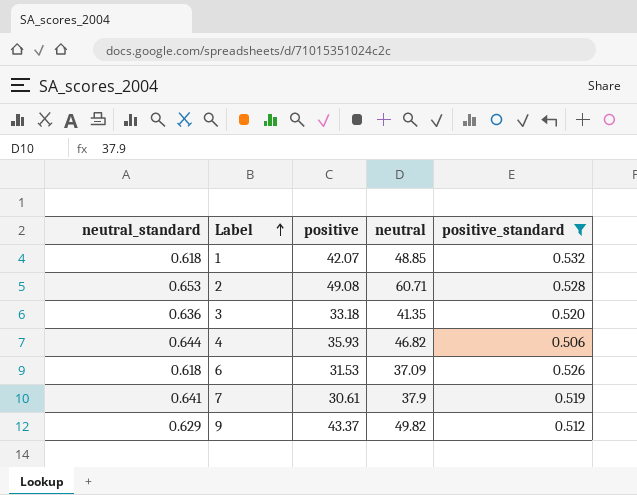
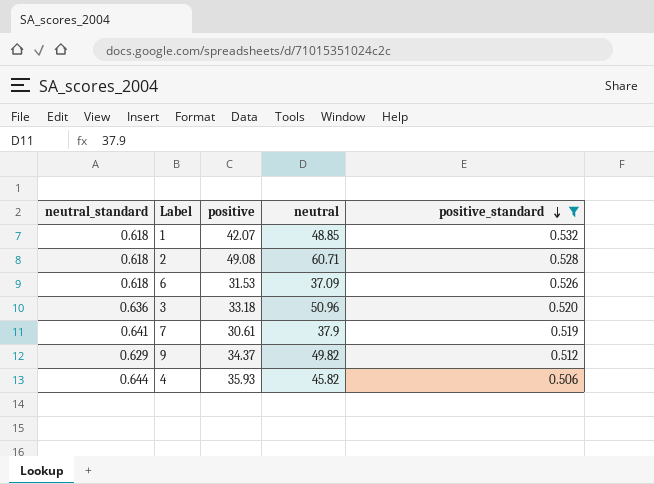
row order: Label ascending -> positive_standard descending
2 | neutral_standard: 0.653 -> 0.618
3 | neutral: 41.35 -> 50.96
9 | positive: 43.37 -> 34.37
4 | neutral: 46.82 -> 45.82

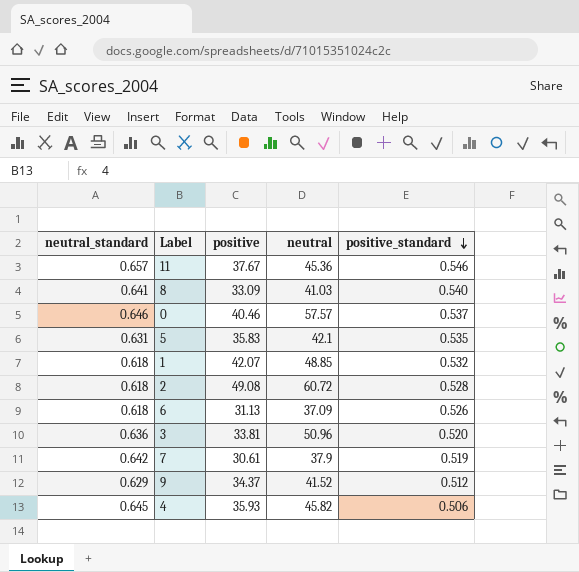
filter: positive_standard <= 0.532 -> none
2 | neutral: 60.71 -> 60.72
6 | positive: 31.53 -> 31.13
3 | positive: 33.18 -> 33.81
7 | neutral_standard: 0.641 -> 0.642
9 | neutral: 49.82 -> 41.52
4 | neutral_standard: 0.644 -> 0.645

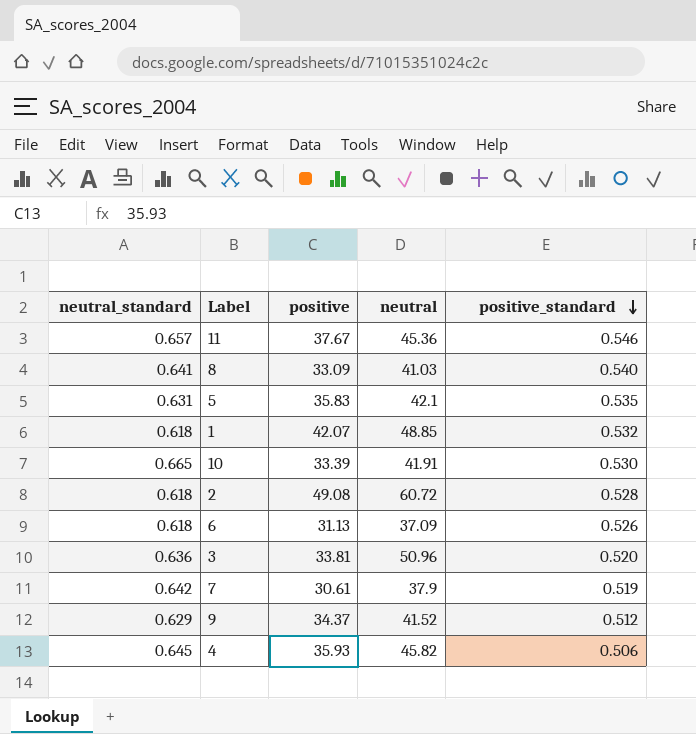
row 0: 0.646 | 40.46 | 57.57 | 0.537 -> none
row 10: none -> 0.665 | 33.39 | 41.91 | 0.530

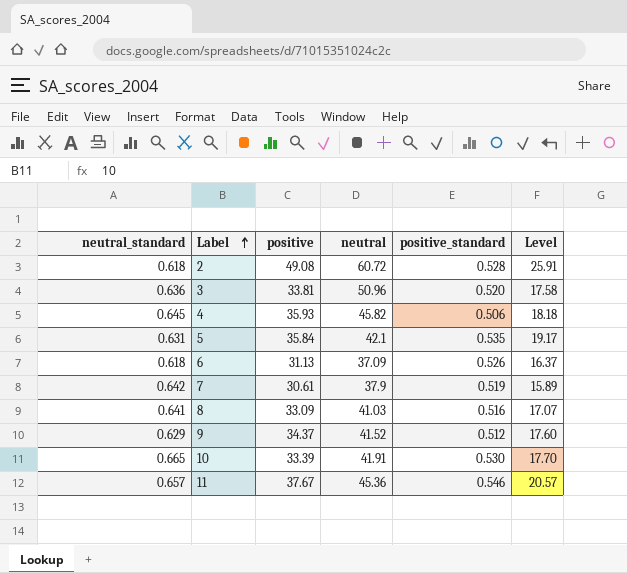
row order: positive_standard descending -> Label ascending
column Level | formula: none -> [positive] * [positive_standard]
row 1: 0.618 | 42.07 | 48.85 | 0.532 -> none
5 | positive: 35.83 -> 35.84
8 | positive_standard: 0.540 -> 0.516

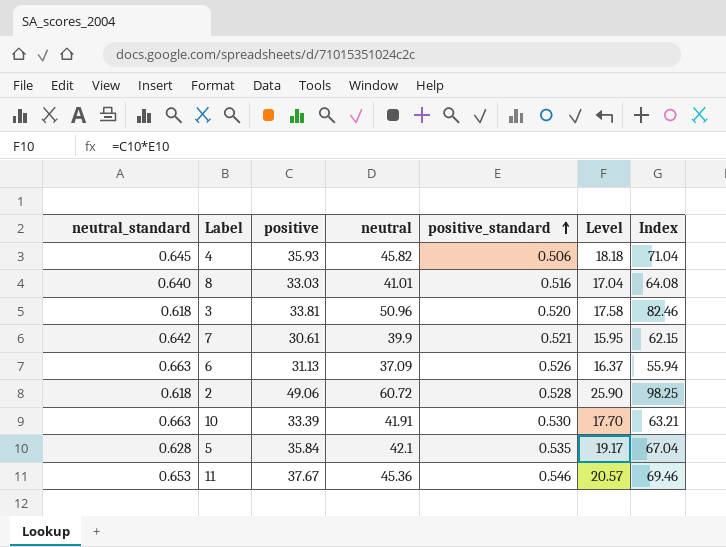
row order: Label ascending -> positive_standard ascending
column Index | formula: none -> [neutral] / [neutral_standard]
row 9: 0.629 | 34.37 | 41.52 | 0.512 | 17.60 -> none
8 | neutral_standard: 0.641 -> 0.640
8 | positive: 33.09 -> 33.03
8 | neutral: 41.03 -> 41.01
8 | Level: 17.07 -> 17.04
3 | neutral_standard: 0.636 -> 0.618
7 | neutral: 37.9 -> 39.9
7 | positive_standard: 0.519 -> 0.521
7 | Level: 15.89 -> 15.95
6 | neutral_standard: 0.618 -> 0.663
2 | positive: 49.08 -> 49.06
2 | Level: 25.91 -> 25.90
10 | neutral_standard: 0.665 -> 0.663
5 | neutral_standard: 0.631 -> 0.628
11 | neutral_standard: 0.657 -> 0.653

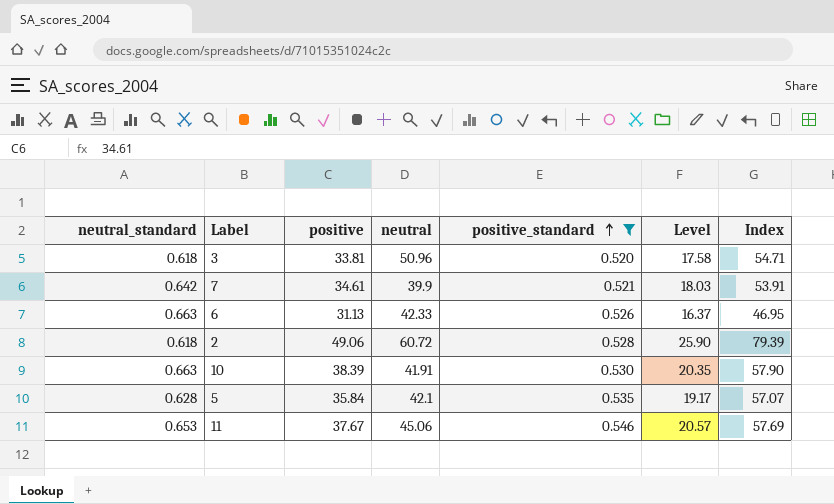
filter: none -> positive_standard >= 0.520
column Index | formula: [neutral] / [neutral_standard] -> [positive] / [neutral_standard]
7 | positive: 30.61 -> 34.61
7 | Level: 15.95 -> 18.03
6 | neutral: 37.09 -> 42.33
10 | positive: 33.39 -> 38.39
10 | Level: 17.70 -> 20.35
11 | neutral: 45.36 -> 45.06

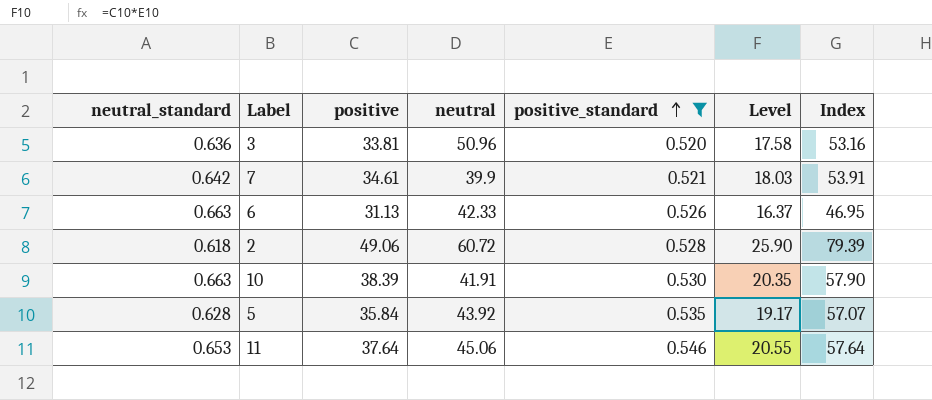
3 | neutral_standard: 0.618 -> 0.636
3 | Index: 54.71 -> 53.16
5 | neutral: 42.1 -> 43.92
11 | positive: 37.67 -> 37.64
11 | Level: 20.57 -> 20.55
11 | Index: 57.69 -> 57.64

